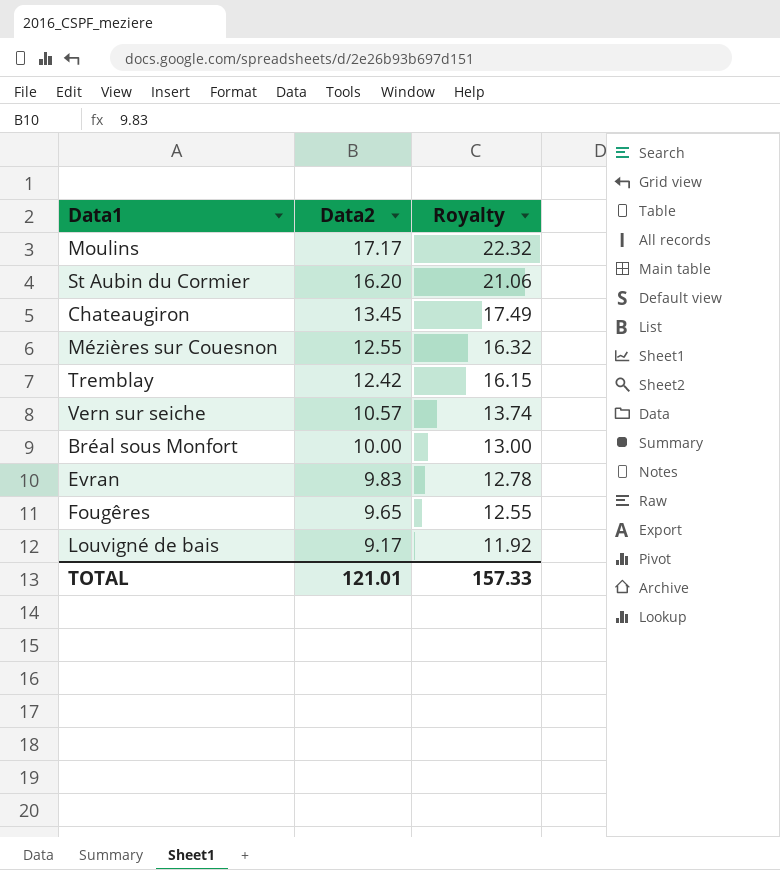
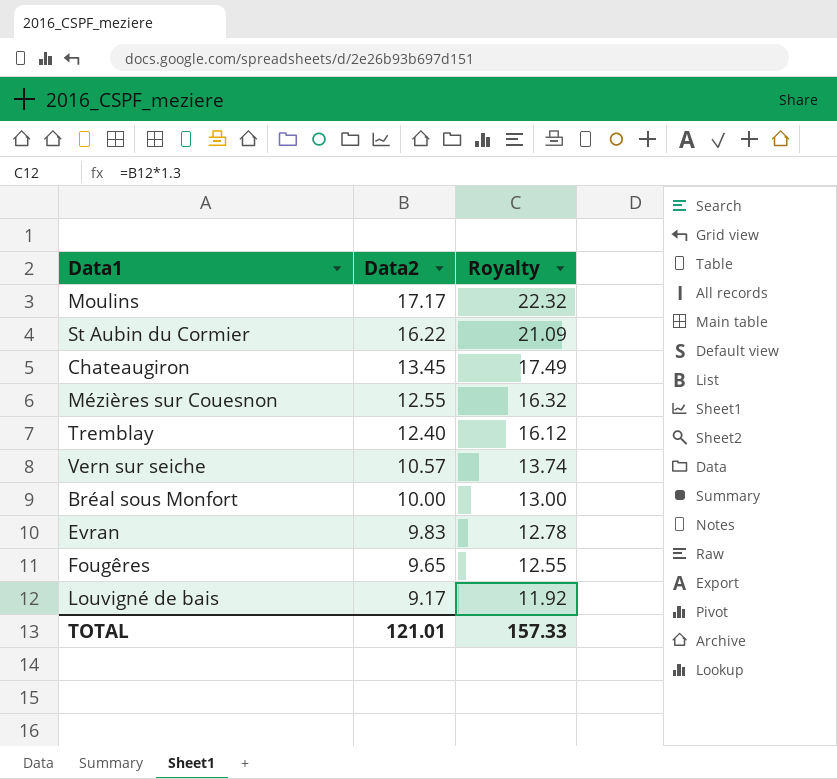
St Aubin du Cormier | Data2: 16.20 -> 16.22
St Aubin du Cormier | Royalty: 21.06 -> 21.09
Tremblay | Data2: 12.42 -> 12.40
Tremblay | Royalty: 16.15 -> 16.12

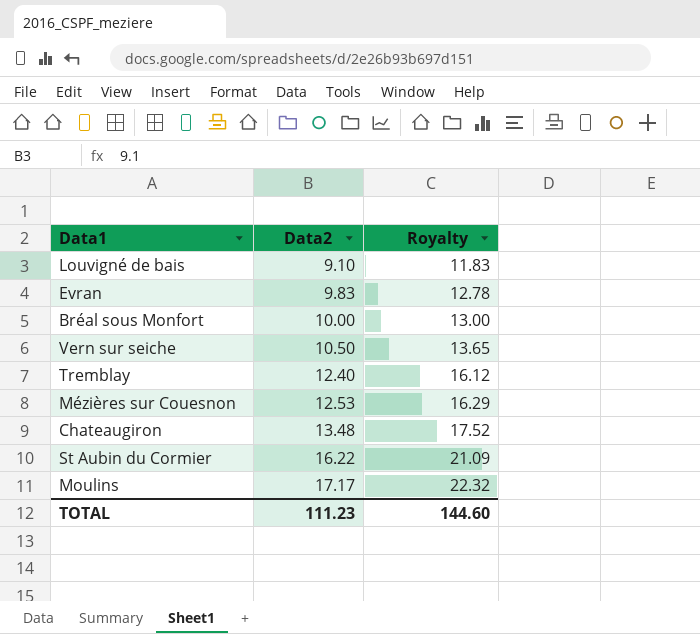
row order: Data2 descending -> Data2 ascending
row Fougêres: 9.65 | 12.55 -> none
Louvigné de bais | Data2: 9.17 -> 9.10
Louvigné de bais | Royalty: 11.92 -> 11.83
Vern sur seiche | Data2: 10.57 -> 10.50
Vern sur seiche | Royalty: 13.74 -> 13.65
Mézières sur Couesnon | Data2: 12.55 -> 12.53
Mézières sur Couesnon | Royalty: 16.32 -> 16.29
Chateaugiron | Data2: 13.45 -> 13.48
Chateaugiron | Royalty: 17.49 -> 17.52
TOTAL | Data2: 121.01 -> 111.23
TOTAL | Royalty: 157.33 -> 144.60

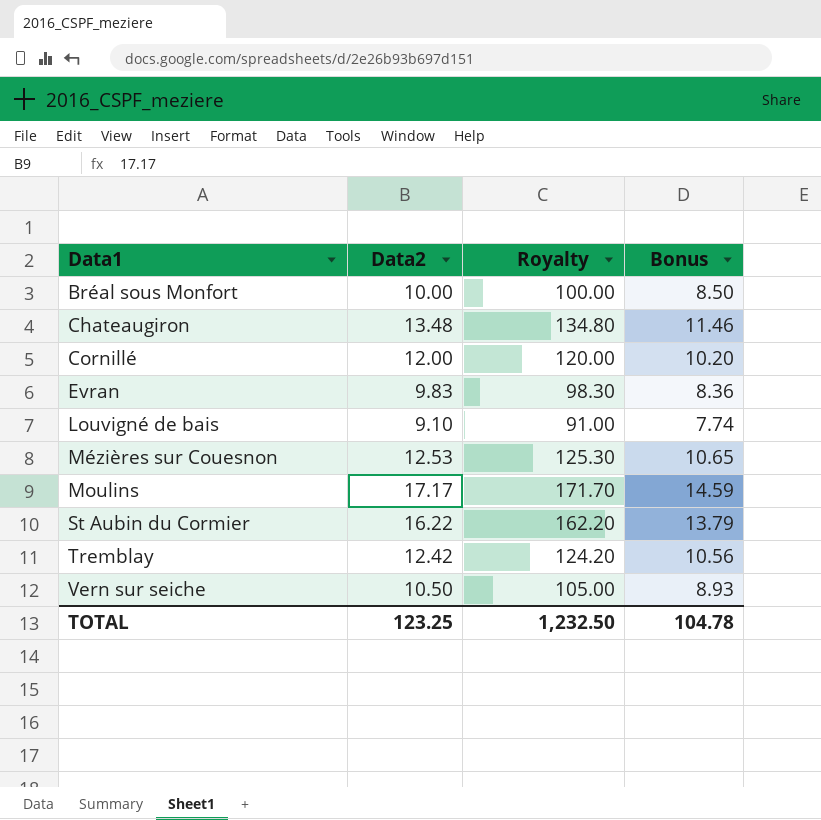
row order: Data2 ascending -> Data1 ascending
column Royalty | formula: [Data2] * 1.3 -> [Data2] * 10
column Bonus | formula: none -> [Data2] * 0.85
row Cornillé: none -> 12.00 | 120.00 | 10.20
Tremblay | Data2: 12.40 -> 12.42
TOTAL | Data2: 111.23 -> 123.25
TOTAL | Royalty: 144.60 -> 1,232.50

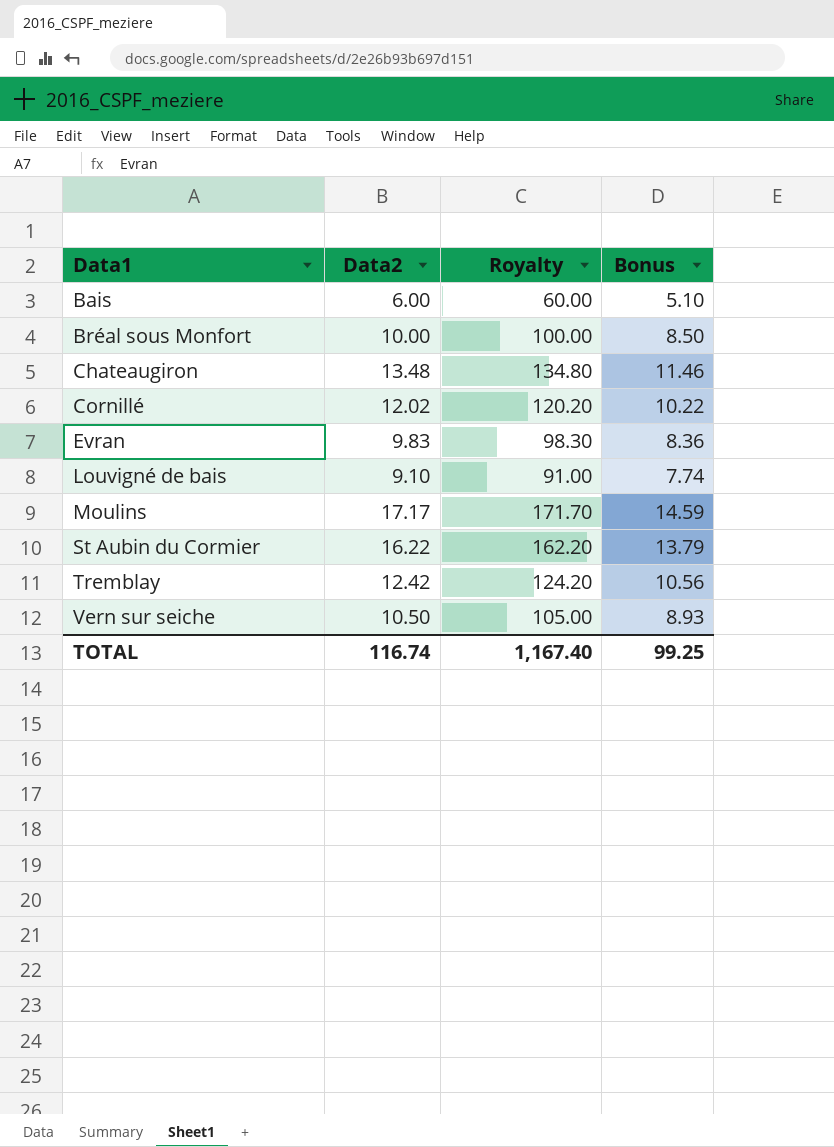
row Mézières sur Couesnon: 12.53 | 125.30 | 10.65 -> none
row Bais: none -> 6.00 | 60.00 | 5.10
Cornillé | Data2: 12.00 -> 12.02
Cornillé | Royalty: 120.00 -> 120.20
Cornillé | Bonus: 10.20 -> 10.22
TOTAL | Data2: 123.25 -> 116.74
TOTAL | Royalty: 1,232.50 -> 1,167.40
TOTAL | Bonus: 104.78 -> 99.25

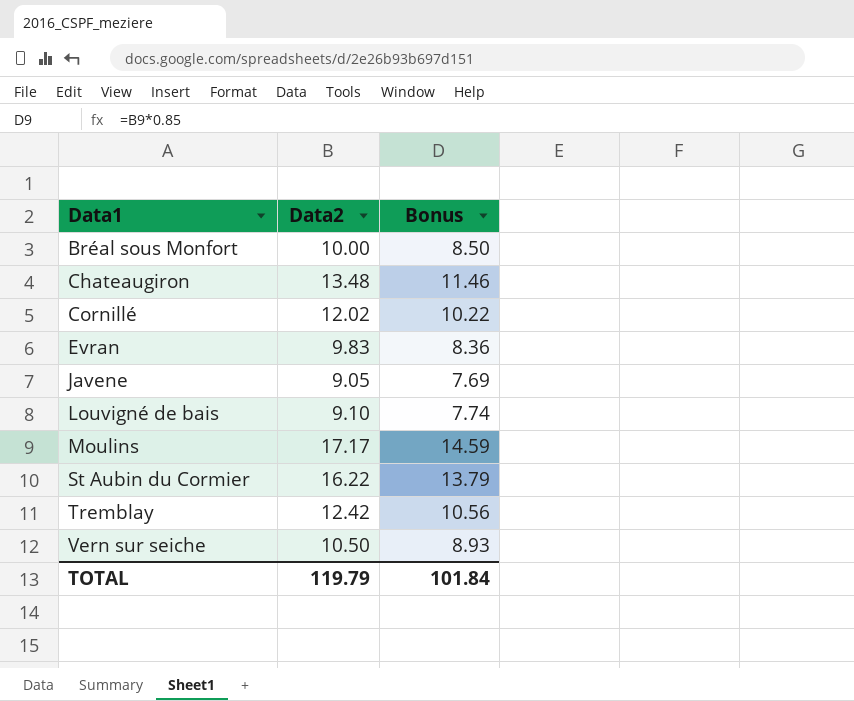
column Royalty | formula: [Data2] * 10 -> none
row Bais: 6.00 | 60.00 | 5.10 -> none
row Javene: none -> 9.05 | 7.69
TOTAL | Data2: 116.74 -> 119.79
TOTAL | Bonus: 99.25 -> 101.84

